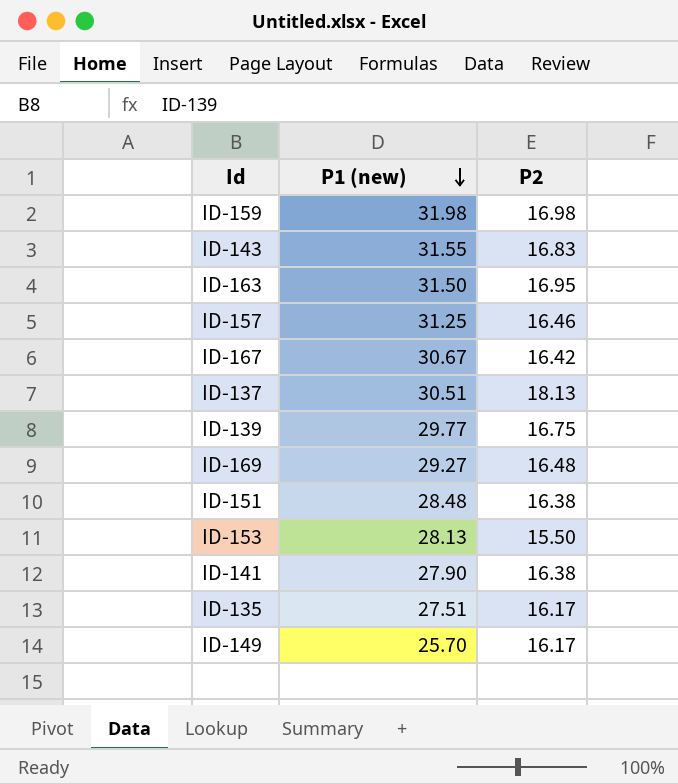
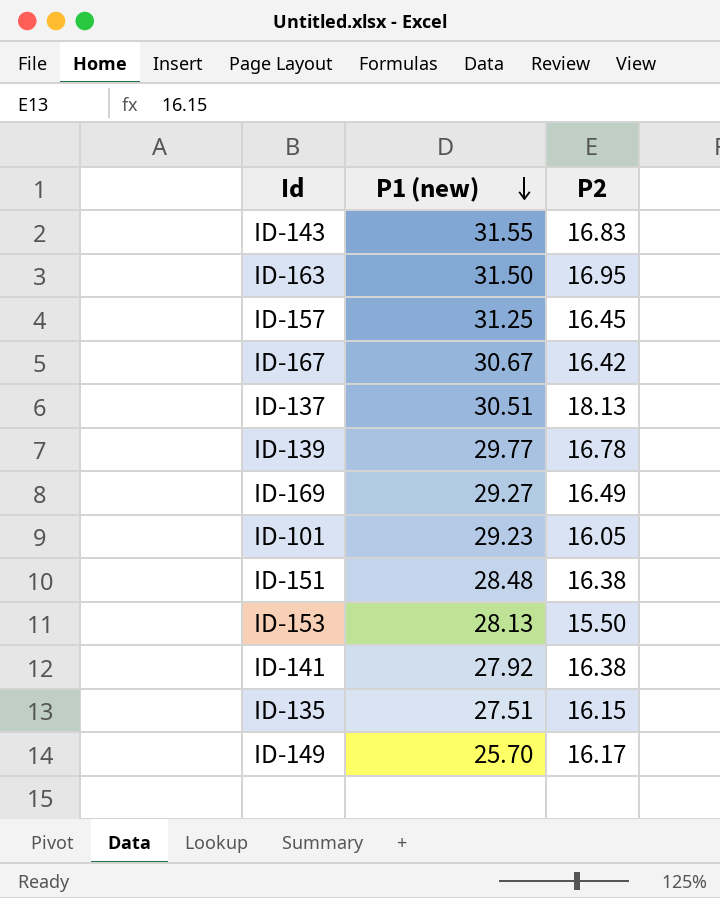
row ID-159: 31.98 | 16.98 -> none
ID-157 | P2: 16.46 -> 16.45
ID-139 | P2: 16.75 -> 16.78
ID-169 | P2: 16.48 -> 16.49
row ID-101: none -> 29.23 | 16.05
ID-141 | P1 (new): 27.90 -> 27.92
ID-135 | P2: 16.17 -> 16.15

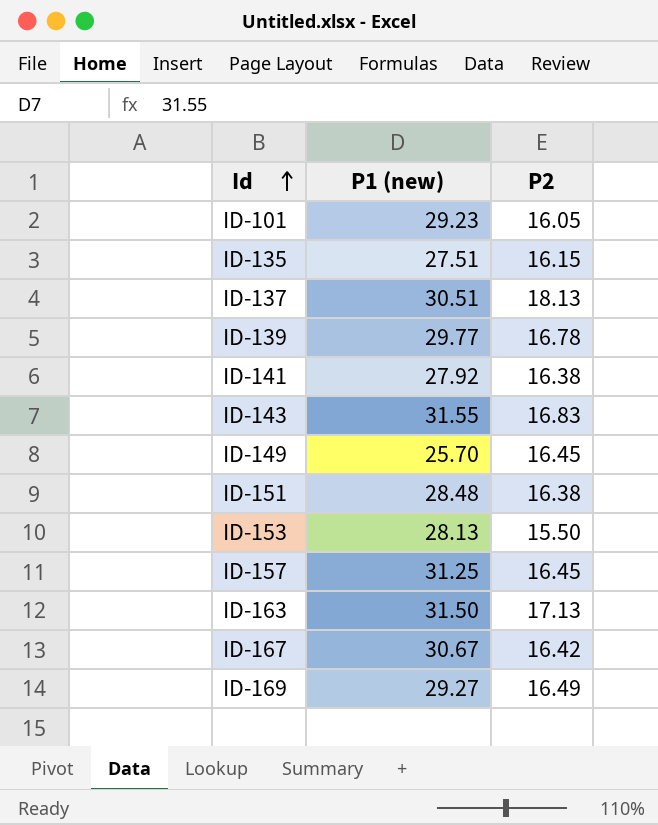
row order: P1 (new) descending -> Id ascending
ID-149 | P2: 16.17 -> 16.45
ID-163 | P2: 16.95 -> 17.13

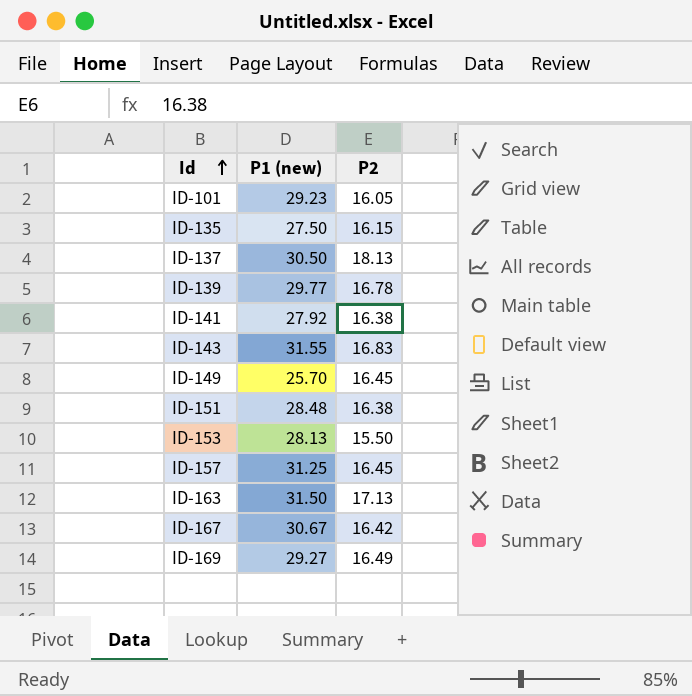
ID-135 | P1 (new): 27.51 -> 27.50
ID-137 | P1 (new): 30.51 -> 30.50

